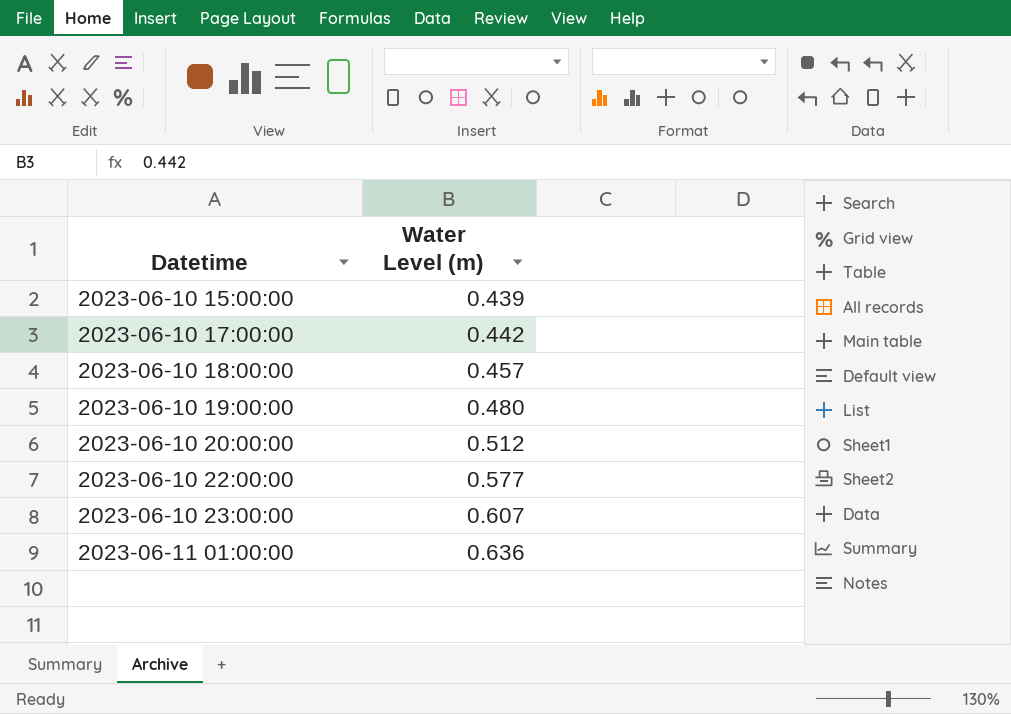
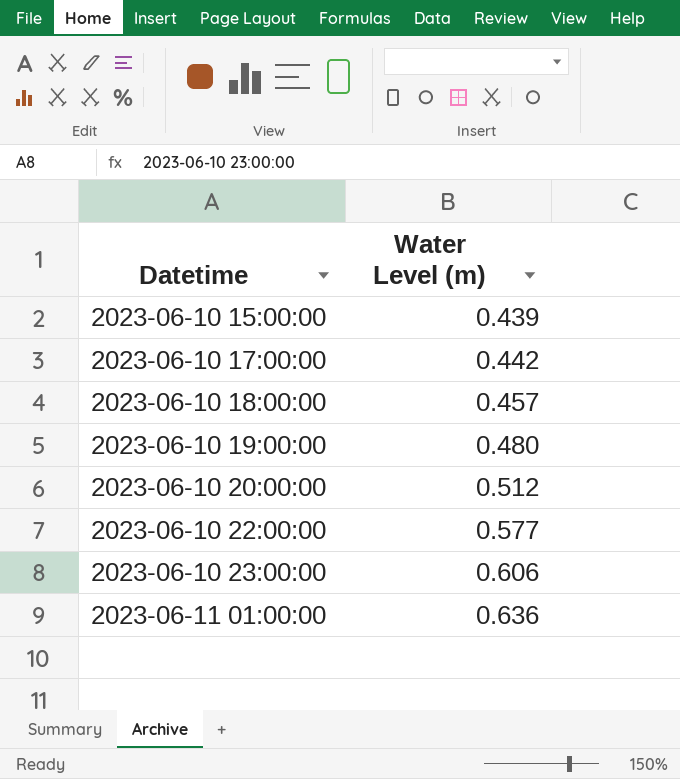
2023-06-10 23:00:00 | Water Level (m): 0.607 -> 0.606

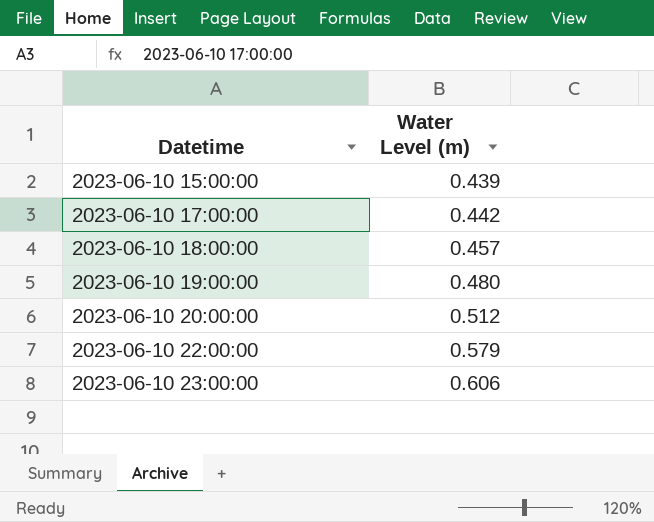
row 2023-06-11 01:00:00: 0.636 -> none
2023-06-10 22:00:00 | Water Level (m): 0.577 -> 0.579

